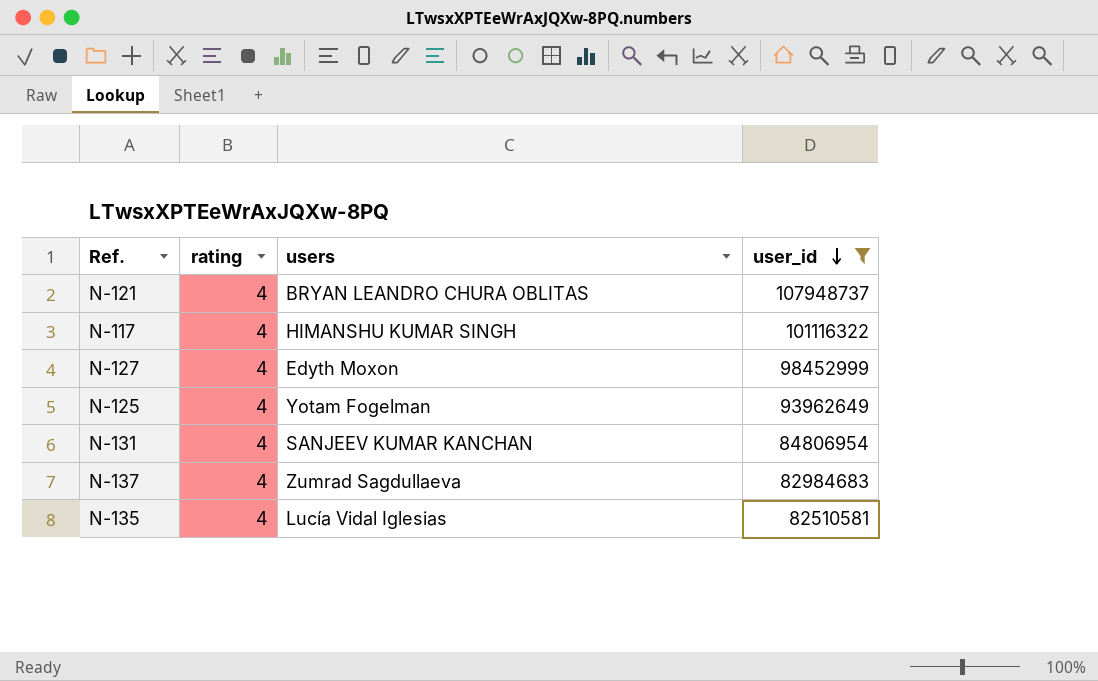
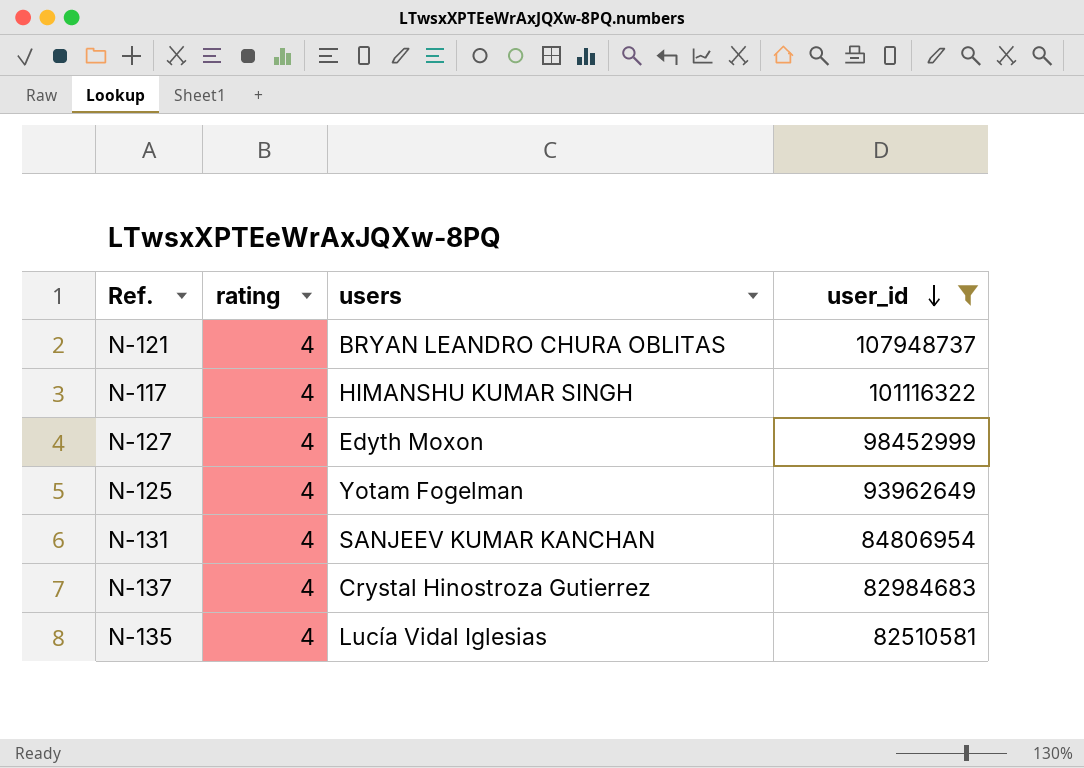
N-137 | users: Zumrad Sagdullaeva -> Crystal Hinostroza Gutierrez

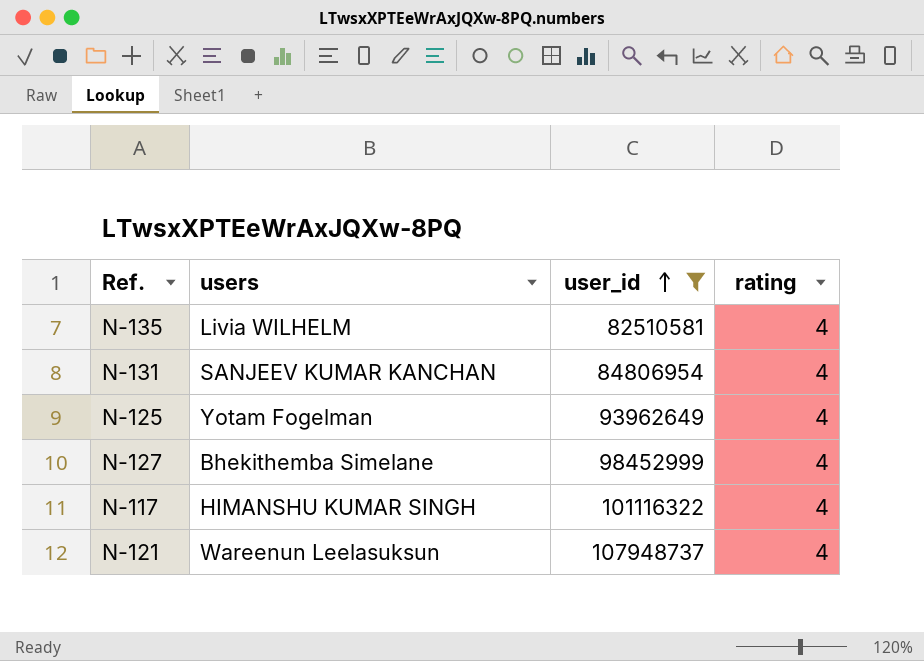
row order: user_id descending -> user_id ascending
column rating | position: 2 -> 4
row N-137: 4 | Crystal Hinostroza Gutierrez | 82984683 -> none
N-135 | users: Lucía Vidal Iglesias -> Livia WILHELM
N-127 | users: Edyth Moxon -> Bhekithemba Simelane
N-121 | users: BRYAN LEANDRO CHURA OBLITAS -> Wareenun Leelasuksun

